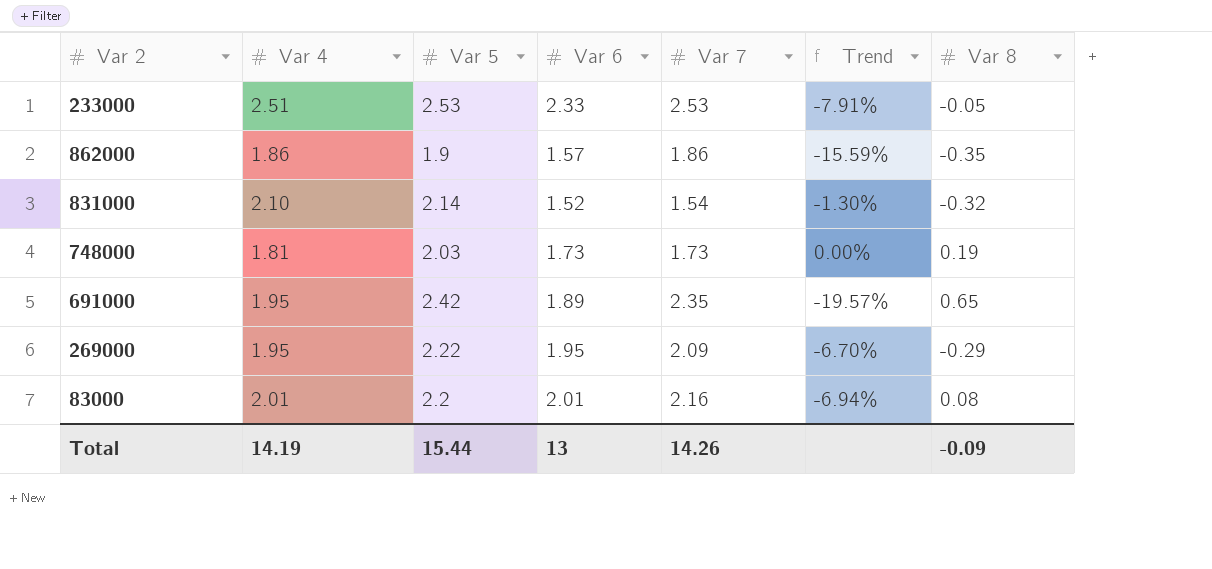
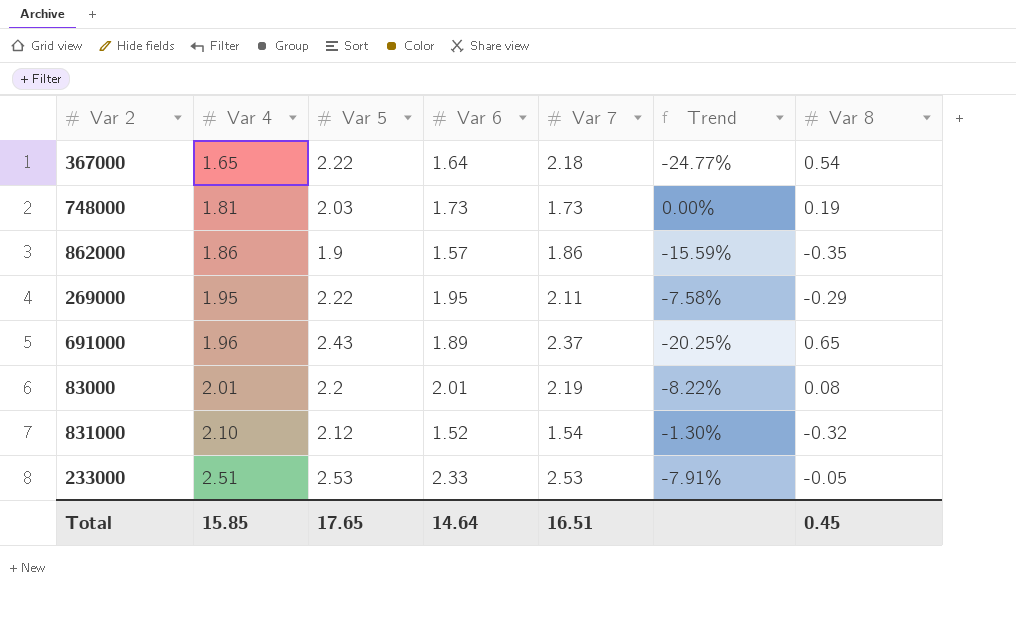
row order: none -> Var 4 ascending
row 367000: none -> 1.65 | 2.22 | 1.64 | 2.18 | -24.77% | 0.54
269000 | Var 7: 2.09 -> 2.11
269000 | Trend: -6.70% -> -7.58%
691000 | Var 4: 1.95 -> 1.96
691000 | Var 5: 2.42 -> 2.43
691000 | Var 7: 2.35 -> 2.37
691000 | Trend: -19.57% -> -20.25%
83000 | Var 7: 2.16 -> 2.19
83000 | Trend: -6.94% -> -8.22%
831000 | Var 5: 2.14 -> 2.12
Total | Var 4: 14.19 -> 15.85
Total | Var 5: 15.44 -> 17.65
Total | Var 6: 13 -> 14.64
Total | Var 7: 14.26 -> 16.51
Total | Var 8: -0.09 -> 0.45

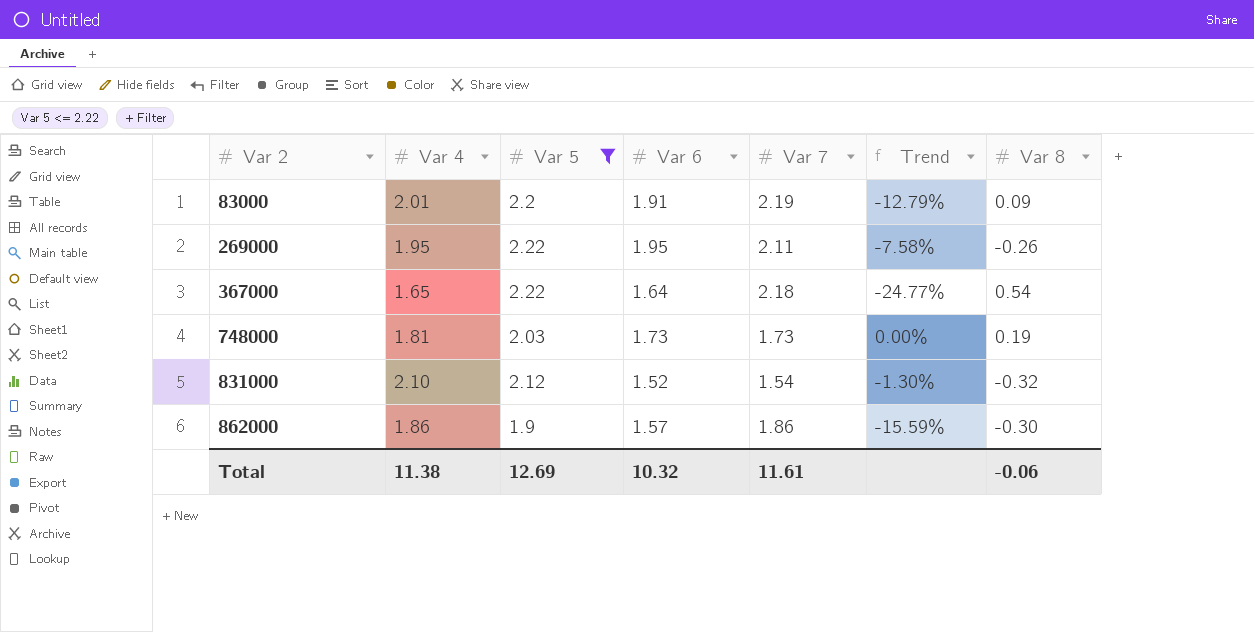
filter: none -> Var 5 <= 2.22
row order: Var 4 ascending -> Var 2 ascending
83000 | Var 6: 2.01 -> 1.91
83000 | Trend: -8.22% -> -12.79%
83000 | Var 8: 0.08 -> 0.09
269000 | Var 8: -0.29 -> -0.26
862000 | Var 8: -0.35 -> -0.30
Total | Var 4: 15.85 -> 11.38
Total | Var 5: 17.65 -> 12.69
Total | Var 6: 14.64 -> 10.32
Total | Var 7: 16.51 -> 11.61
Total | Var 8: 0.45 -> -0.06

